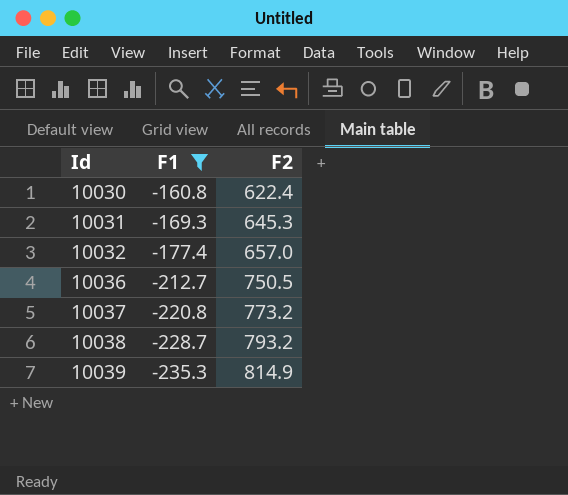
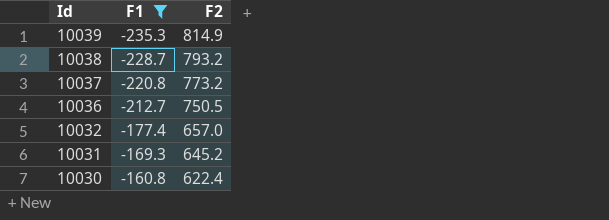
row order: Id ascending -> Id descending
10031 | F2: 645.3 -> 645.2

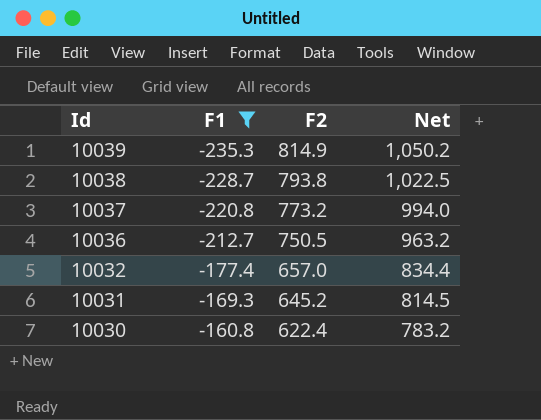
column Net | formula: none -> [F2] - [F1]
10038 | F2: 793.2 -> 793.8

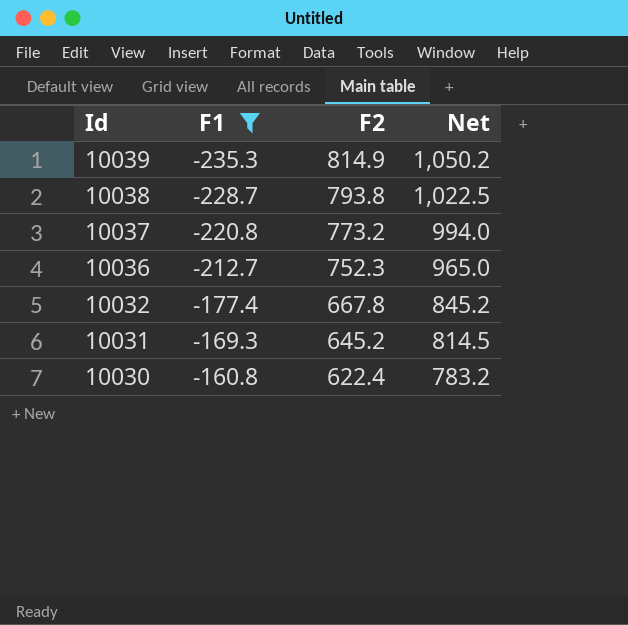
10036 | F2: 750.5 -> 752.3
10036 | Net: 963.2 -> 965.0
10032 | F2: 657.0 -> 667.8
10032 | Net: 834.4 -> 845.2

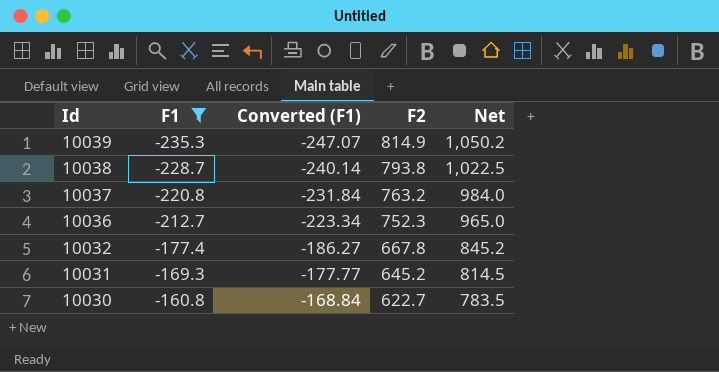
column Converted (F1) | formula: none -> [F1] * 1.05
10037 | F2: 773.2 -> 763.2
10037 | Net: 994.0 -> 984.0
10030 | F2: 622.4 -> 622.7
10030 | Net: 783.2 -> 783.5

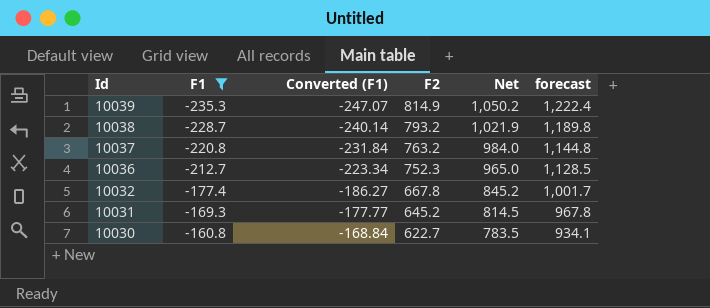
column forecast | formula: none -> [F2] * 1.5
10038 | F2: 793.8 -> 793.2
10038 | Net: 1,022.5 -> 1,021.9

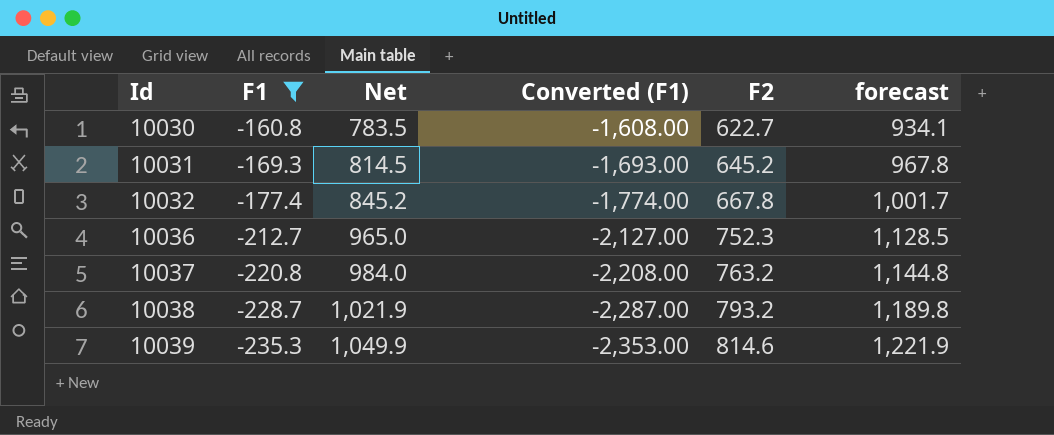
row order: Id descending -> Id ascending
column Net | position: 5 -> 3
column Converted (F1) | formula: [F1] * 1.05 -> [F1] * 10
10039 | Net: 1,050.2 -> 1,049.9
10039 | F2: 814.9 -> 814.6
10039 | forecast: 1,222.4 -> 1,221.9

